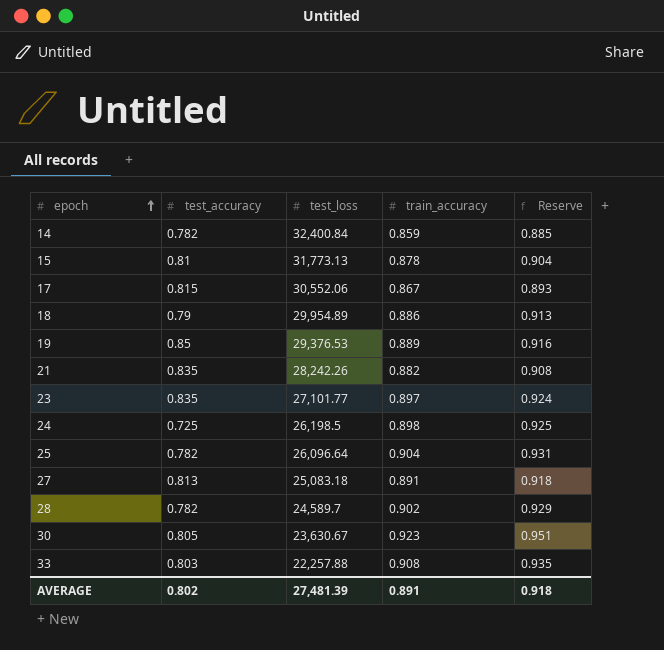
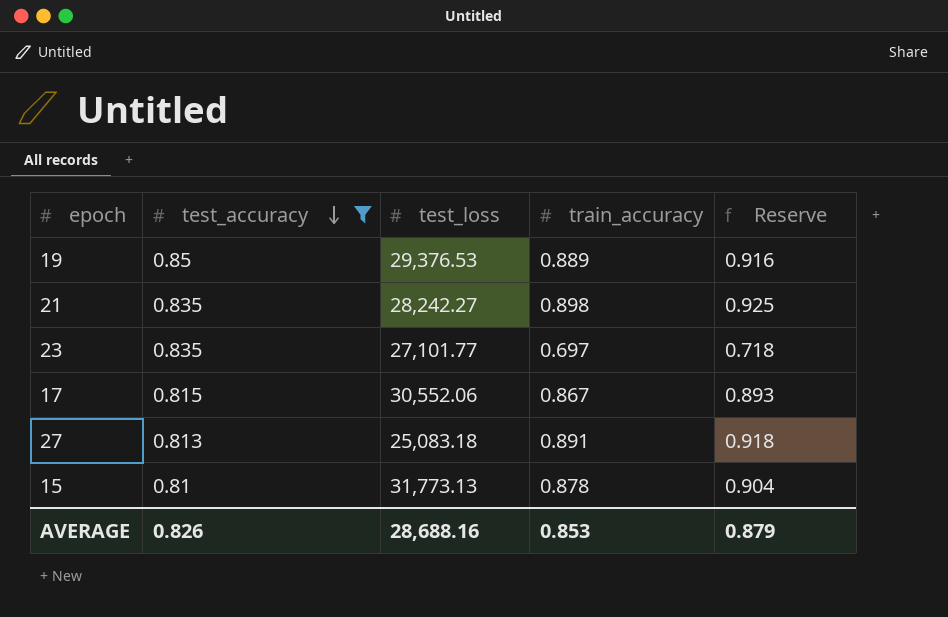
filter: none -> test_accuracy >= 0.81
row order: epoch ascending -> test_accuracy descending
21 | test_loss: 28,242.26 -> 28,242.27
21 | train_accuracy: 0.882 -> 0.898
21 | Reserve: 0.908 -> 0.925
23 | train_accuracy: 0.897 -> 0.697
23 | Reserve: 0.924 -> 0.718
AVERAGE | test_accuracy: 0.802 -> 0.826
AVERAGE | test_loss: 27,481.39 -> 28,688.16
AVERAGE | train_accuracy: 0.891 -> 0.853
AVERAGE | Reserve: 0.918 -> 0.879

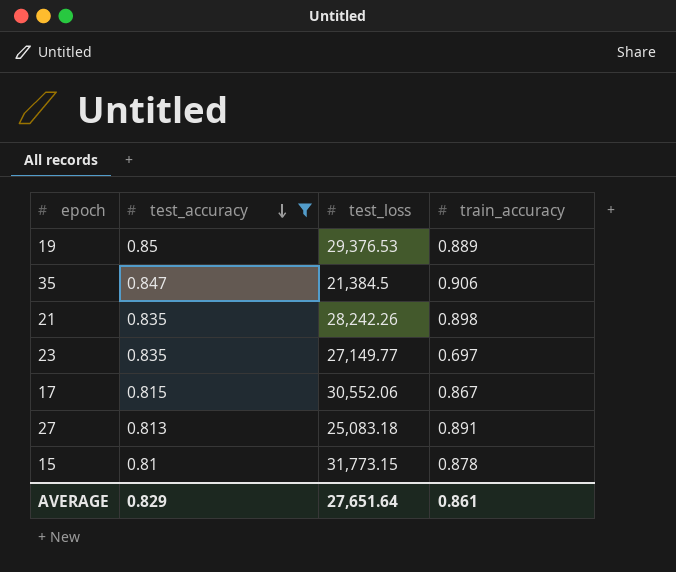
column Reserve | formula: [train_accuracy] * 1.03 -> none
row 35: none -> 0.847 | 21,384.5 | 0.906
21 | test_loss: 28,242.27 -> 28,242.26
23 | test_loss: 27,101.77 -> 27,149.77
15 | test_loss: 31,773.13 -> 31,773.15
AVERAGE | test_accuracy: 0.826 -> 0.829
AVERAGE | test_loss: 28,688.16 -> 27,651.64
AVERAGE | train_accuracy: 0.853 -> 0.861

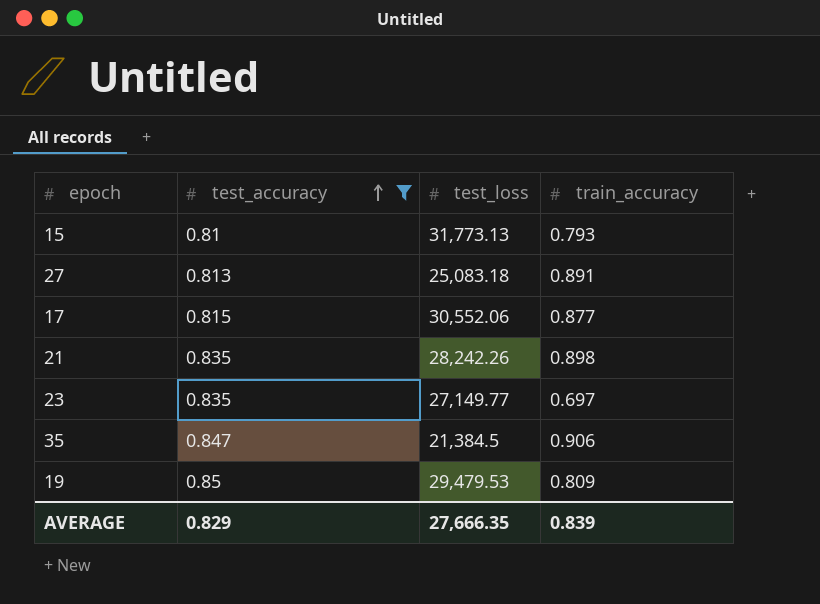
row order: test_accuracy descending -> test_accuracy ascending
15 | test_loss: 31,773.15 -> 31,773.13
15 | train_accuracy: 0.878 -> 0.793
17 | train_accuracy: 0.867 -> 0.877
19 | test_loss: 29,376.53 -> 29,479.53
19 | train_accuracy: 0.889 -> 0.809
AVERAGE | test_loss: 27,651.64 -> 27,666.35
AVERAGE | train_accuracy: 0.861 -> 0.839

